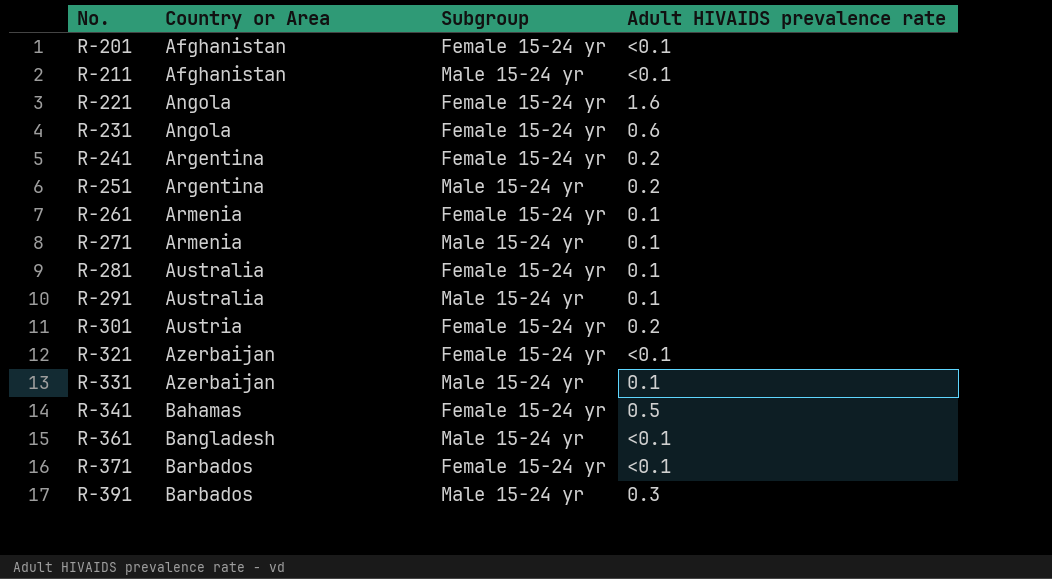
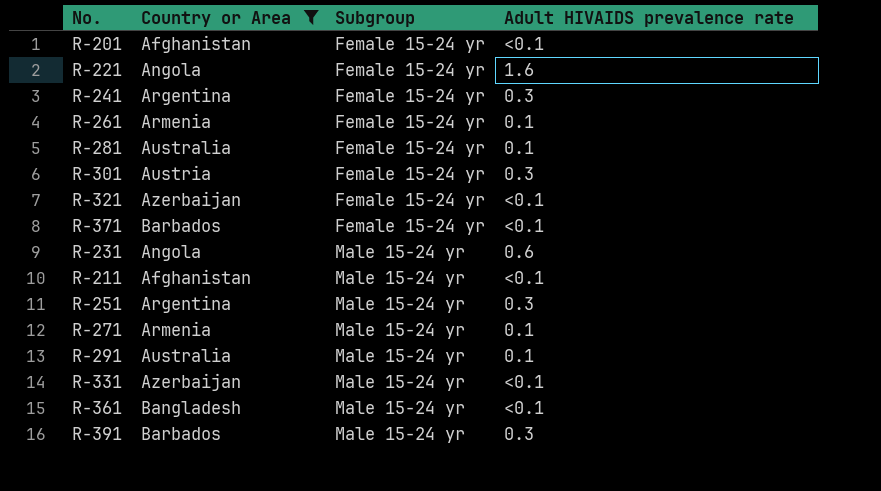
filter: none -> Country or Area != Bahamas
row order: No. ascending -> Subgroup ascending
R-241 | Adult HIVAIDS prevalence rate: 0.2 -> 0.3
R-301 | Adult HIVAIDS prevalence rate: 0.2 -> 0.3
R-231 | Subgroup: Female 15-24 yr -> Male 15-24 yr
R-251 | Adult HIVAIDS prevalence rate: 0.2 -> 0.3
R-331 | Adult HIVAIDS prevalence rate: 0.1 -> <0.1

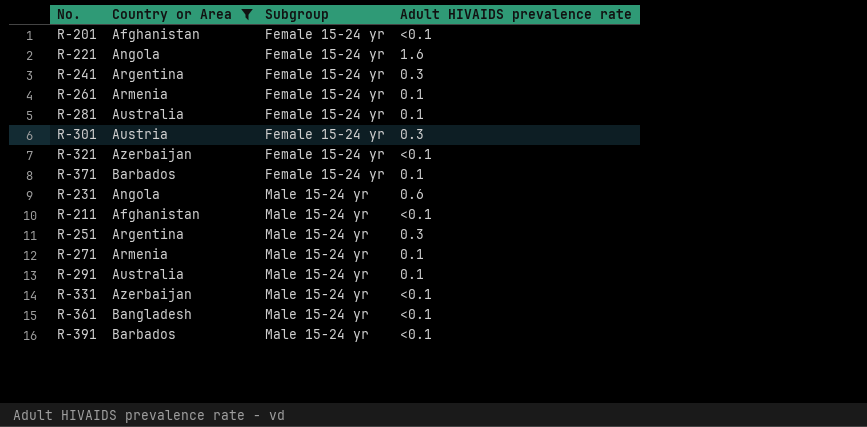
R-371 | Adult HIVAIDS prevalence rate: <0.1 -> 0.1
R-391 | Adult HIVAIDS prevalence rate: 0.3 -> <0.1

